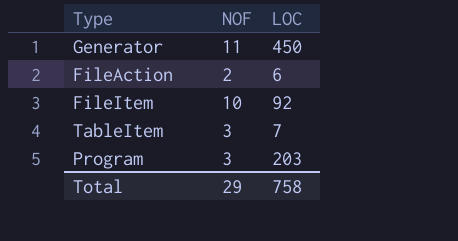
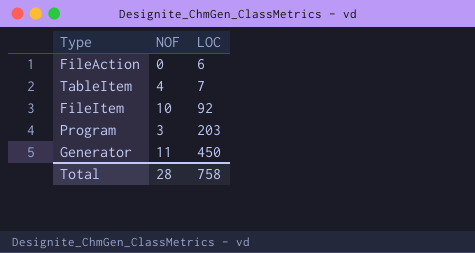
row order: none -> LOC ascending
FileAction | NOF: 2 -> 0
TableItem | NOF: 3 -> 4
Total | NOF: 29 -> 28

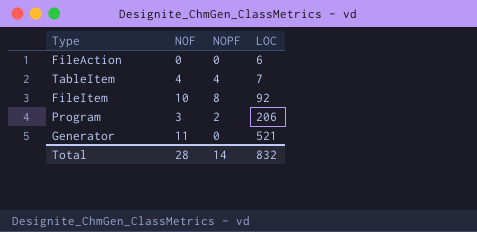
column NOPF | position: none -> 3
Program | LOC: 203 -> 206
Generator | LOC: 450 -> 521
Total | LOC: 758 -> 832

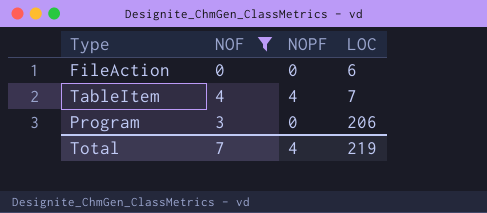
filter: none -> NOF <= 4
Program | NOPF: 2 -> 0
Total | NOF: 28 -> 7
Total | NOPF: 14 -> 4
Total | LOC: 832 -> 219

